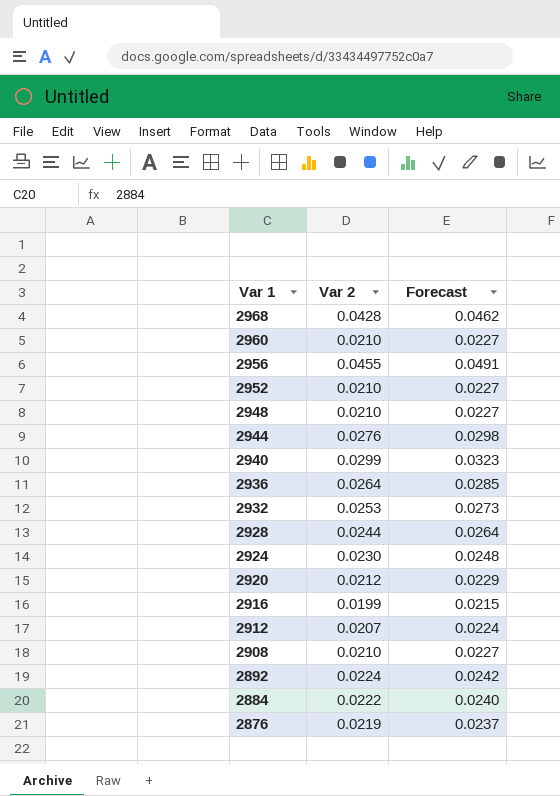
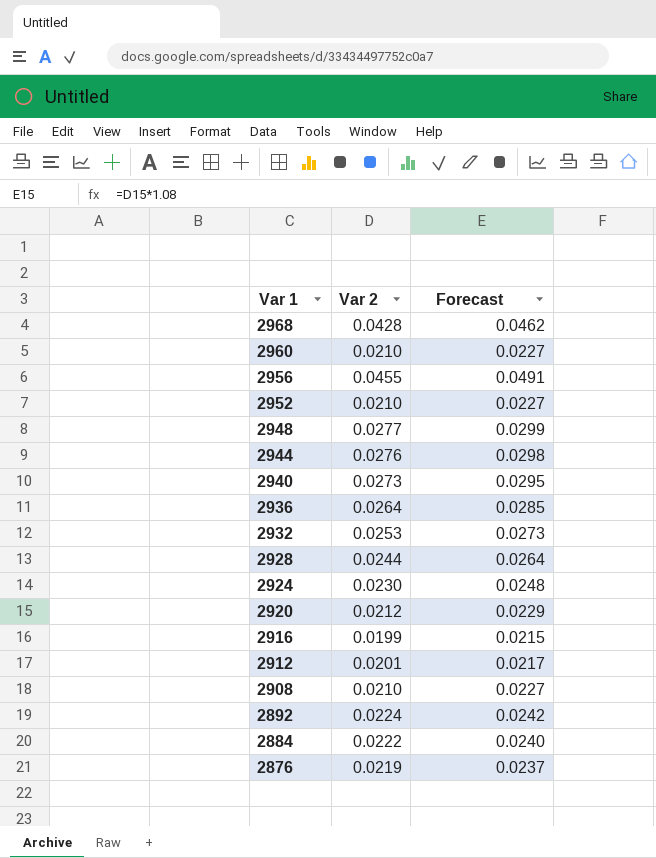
2948 | Var 2: 0.0210 -> 0.0277
2948 | Forecast: 0.0227 -> 0.0299
2940 | Var 2: 0.0299 -> 0.0273
2940 | Forecast: 0.0323 -> 0.0295
2912 | Var 2: 0.0207 -> 0.0201
2912 | Forecast: 0.0224 -> 0.0217

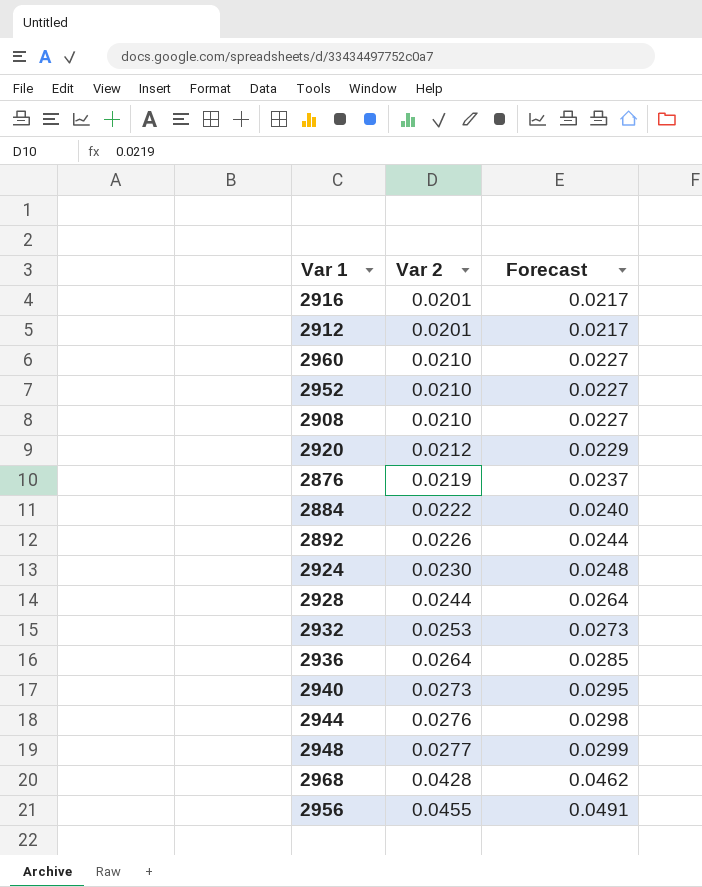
row order: Var 1 descending -> Var 2 ascending
2916 | Var 2: 0.0199 -> 0.0201
2916 | Forecast: 0.0215 -> 0.0217
2892 | Var 2: 0.0224 -> 0.0226
2892 | Forecast: 0.0242 -> 0.0244

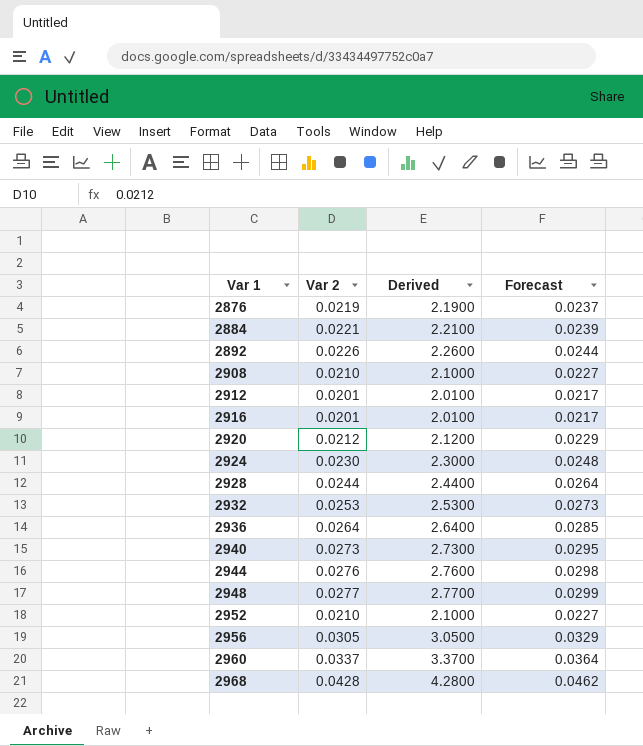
row order: Var 2 ascending -> Var 1 ascending
column Derived | formula: none -> [Var 2] * 100
2884 | Var 2: 0.0222 -> 0.0221
2884 | Forecast: 0.0240 -> 0.0239
2956 | Var 2: 0.0455 -> 0.0305
2956 | Forecast: 0.0491 -> 0.0329
2960 | Var 2: 0.0210 -> 0.0337
2960 | Forecast: 0.0227 -> 0.0364

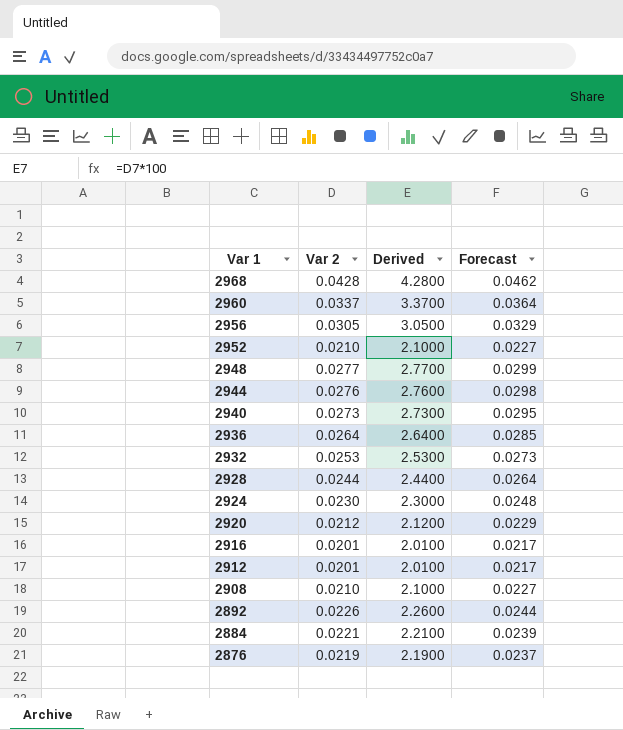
row order: Var 1 ascending -> Var 1 descending

